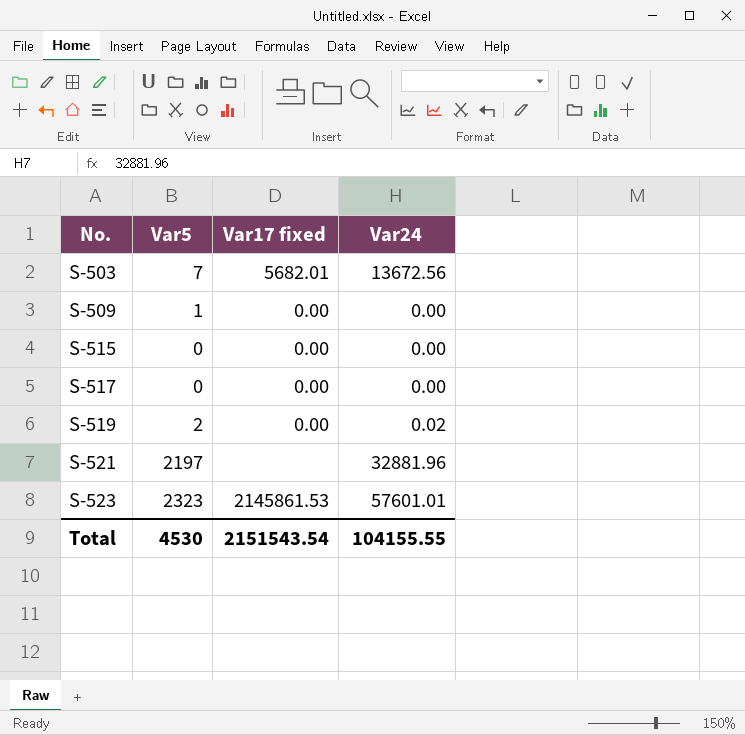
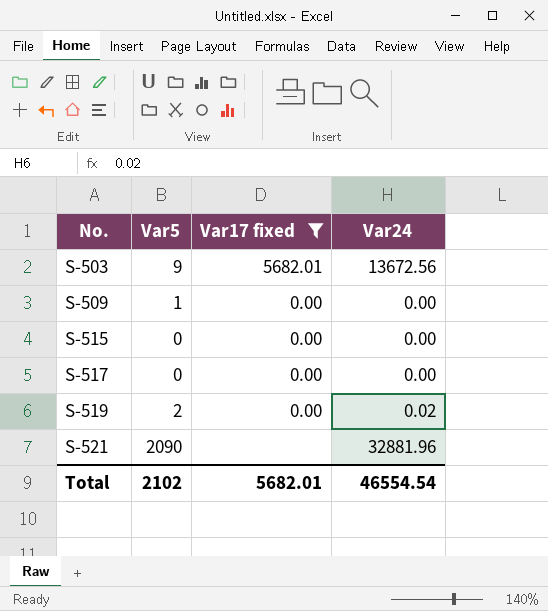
filter: none -> Var17 fixed != 2145861.53
S-503 | Var5: 7 -> 9
S-521 | Var5: 2197 -> 2090
Total | Var5: 4530 -> 2102
Total | Var17 fixed: 2151543.54 -> 5682.01
Total | Var24: 104155.55 -> 46554.54

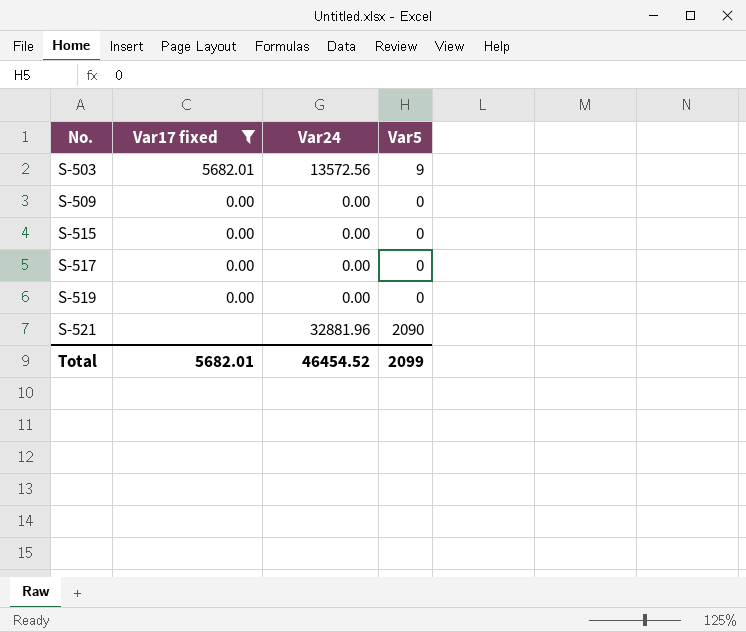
column Var5 | position: 2 -> 4
S-503 | Var24: 13672.56 -> 13572.56
S-509 | Var5: 1 -> 0
S-519 | Var24: 0.02 -> 0.00
S-519 | Var5: 2 -> 0
Total | Var24: 46554.54 -> 46454.52
Total | Var5: 2102 -> 2099

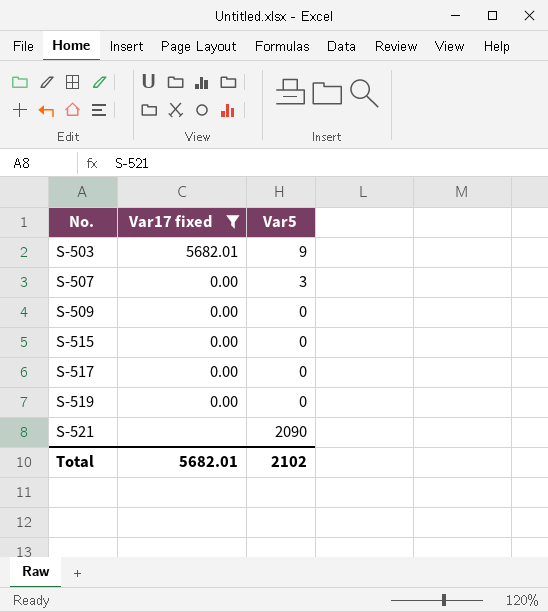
column Var24 | position: 3 -> none
row S-507: none -> 0.00 | 3
Total | Var5: 2099 -> 2102

